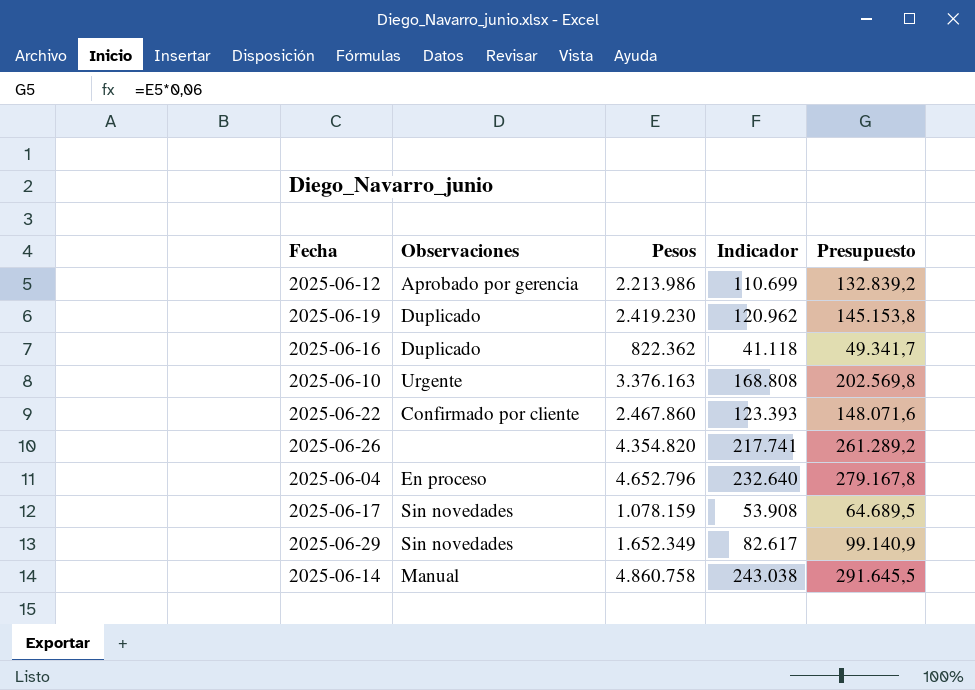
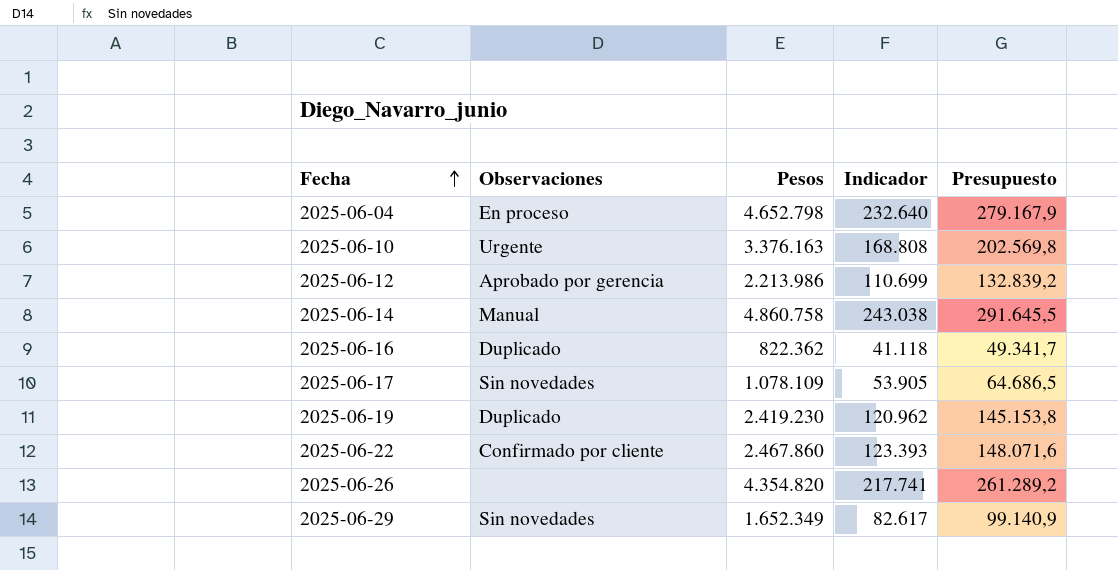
row order: none -> Fecha ascending
2025-06-04 | Pesos: 4.652.796 -> 4.652.798
2025-06-04 | Presupuesto: 279.167,8 -> 279.167,9
2025-06-17 | Pesos: 1.078.159 -> 1.078.109
2025-06-17 | Indicador: 53.908 -> 53.905
2025-06-17 | Presupuesto: 64.689,5 -> 64.686,5

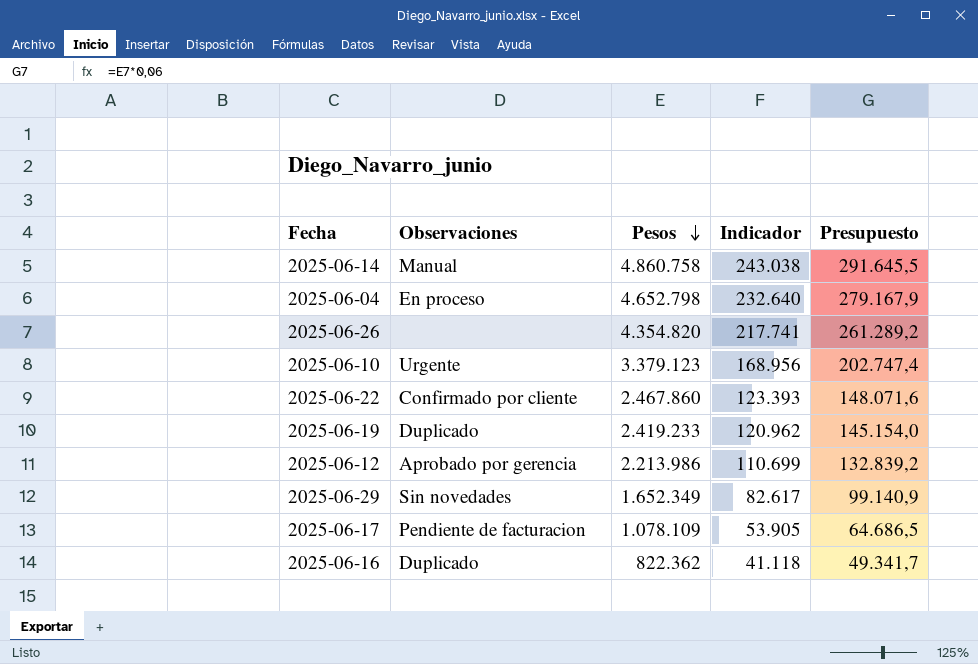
row order: Fecha ascending -> Pesos descending
2025-06-10 | Pesos: 3.376.163 -> 3.379.123
2025-06-10 | Indicador: 168.808 -> 168.956
2025-06-10 | Presupuesto: 202.569,8 -> 202.747,4
2025-06-19 | Pesos: 2.419.230 -> 2.419.233
2025-06-19 | Presupuesto: 145.153,8 -> 145.154,0
2025-06-17 | Observaciones: Sin novedades -> Pendiente de facturacion

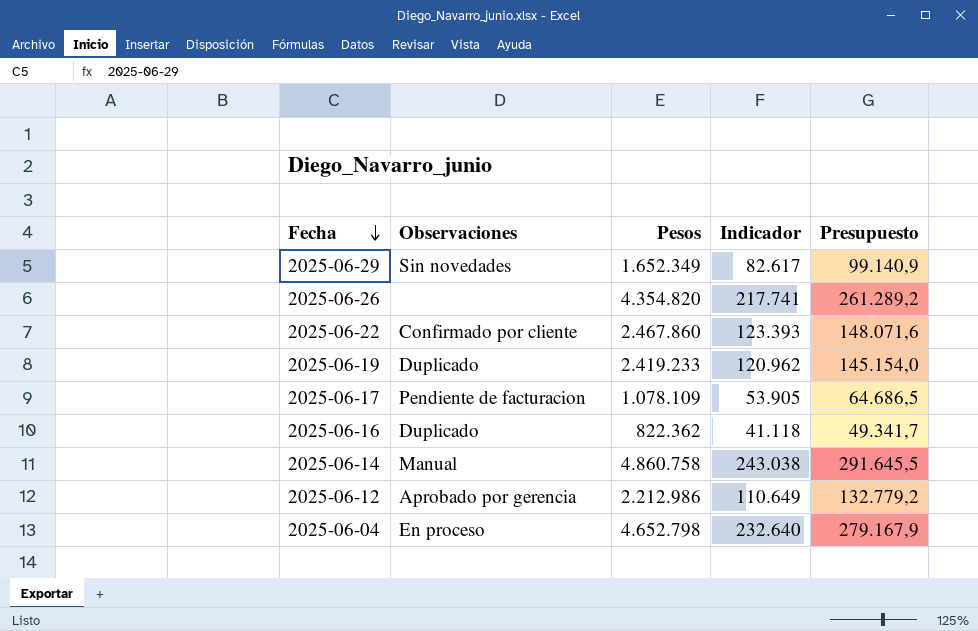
row order: Pesos descending -> Fecha descending
row 2025-06-10: Urgente | 3.379.123 | 168.956 | 202.747,4 -> none
2025-06-12 | Pesos: 2.213.986 -> 2.212.986
2025-06-12 | Indicador: 110.699 -> 110.649
2025-06-12 | Presupuesto: 132.839,2 -> 132.779,2

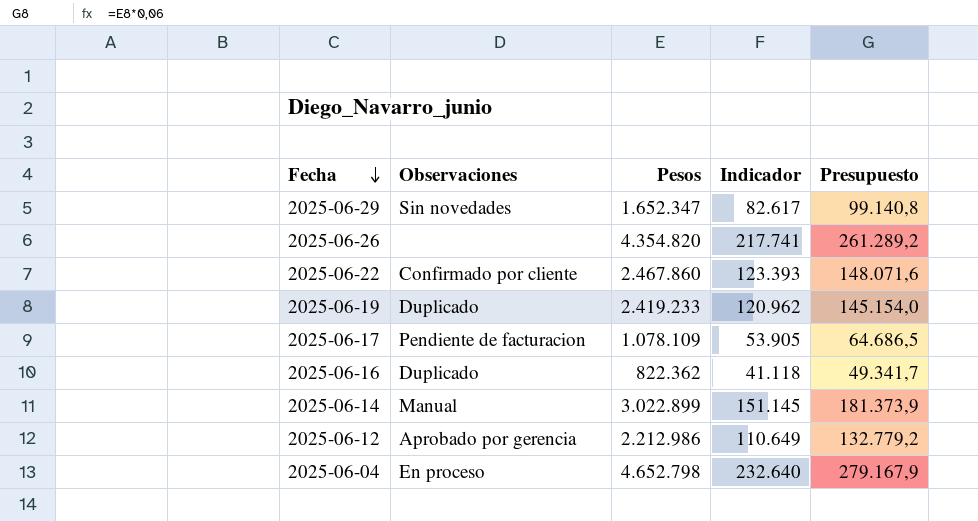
2025-06-29 | Pesos: 1.652.349 -> 1.652.347
2025-06-29 | Presupuesto: 99.140,9 -> 99.140,8
2025-06-14 | Pesos: 4.860.758 -> 3.022.899
2025-06-14 | Indicador: 243.038 -> 151.145
2025-06-14 | Presupuesto: 291.645,5 -> 181.373,9

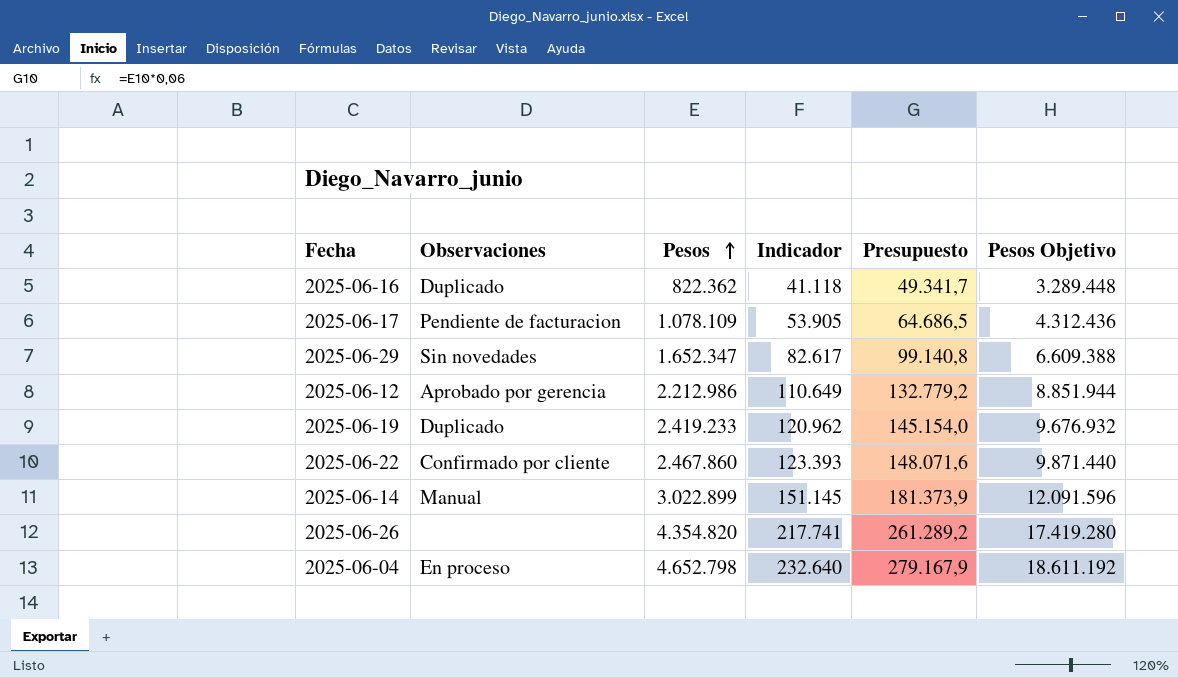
row order: Fecha descending -> Pesos ascending
column Pesos Objetivo | formula: none -> [Pesos] * 4

